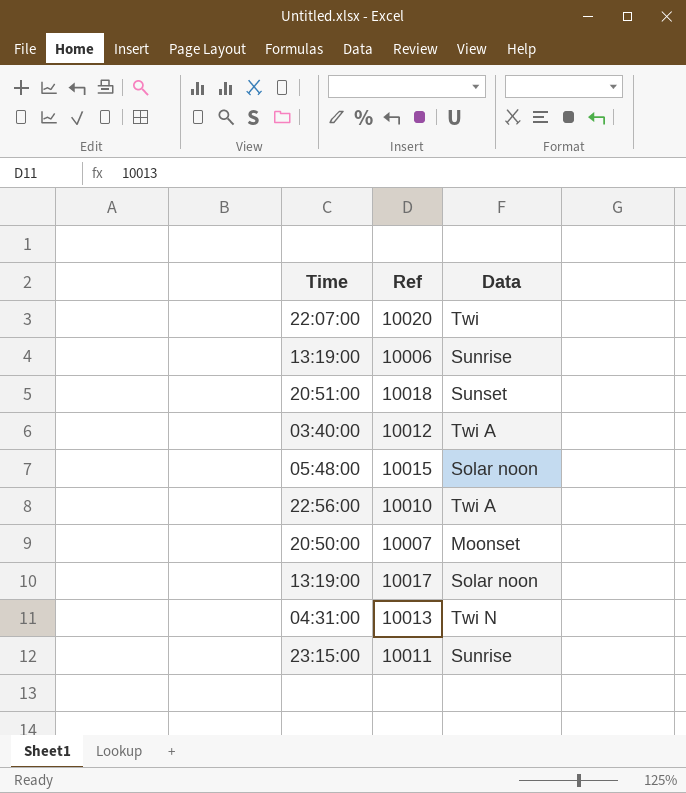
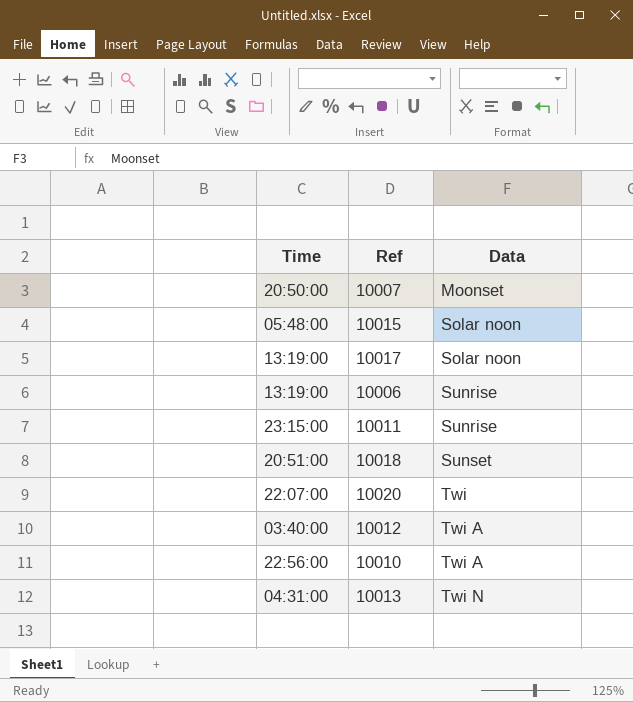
row order: none -> Data ascending

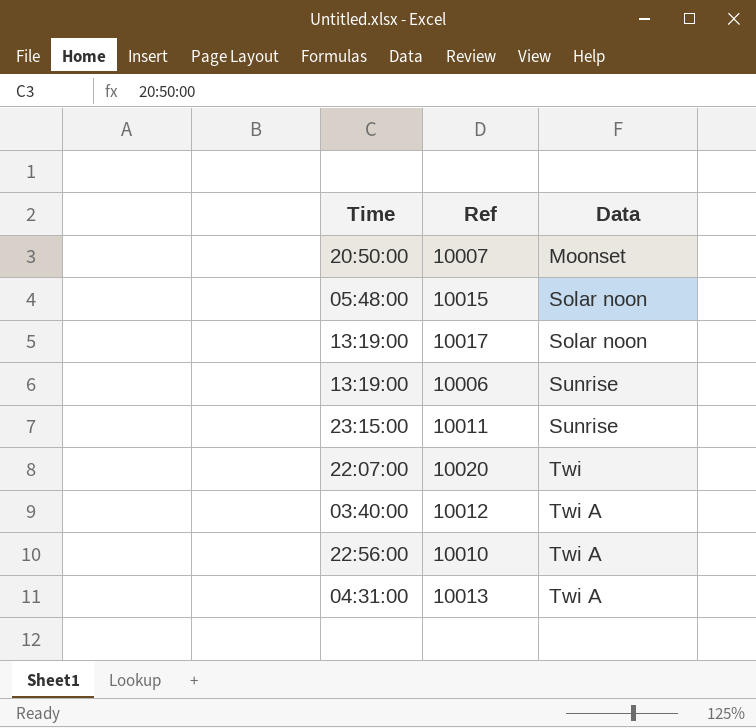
row 10018: 20:51:00 | Sunset -> none
10013 | Data: Twi N -> Twi A

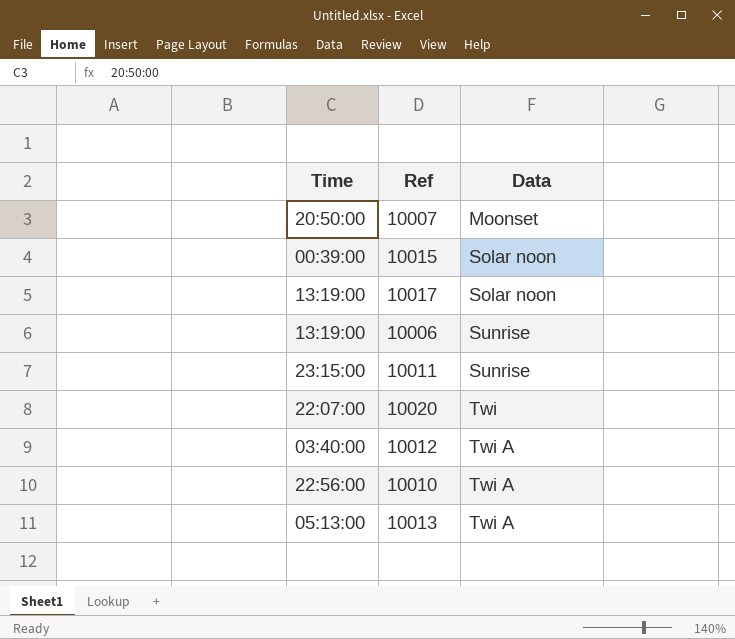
10015 | Time: 05:48:00 -> 00:39:00
10013 | Time: 04:31:00 -> 05:13:00

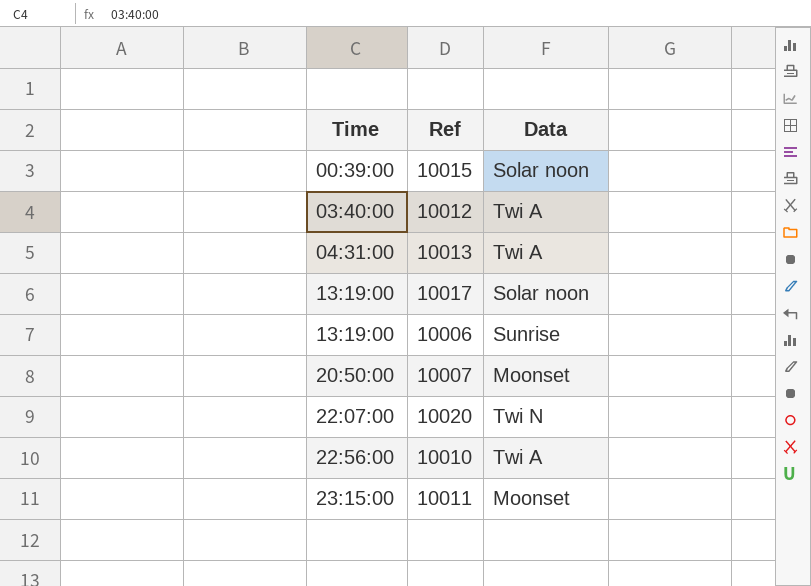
row order: Data ascending -> Time ascending
10013 | Time: 05:13:00 -> 04:31:00
10020 | Data: Twi -> Twi N
10011 | Data: Sunrise -> Moonset

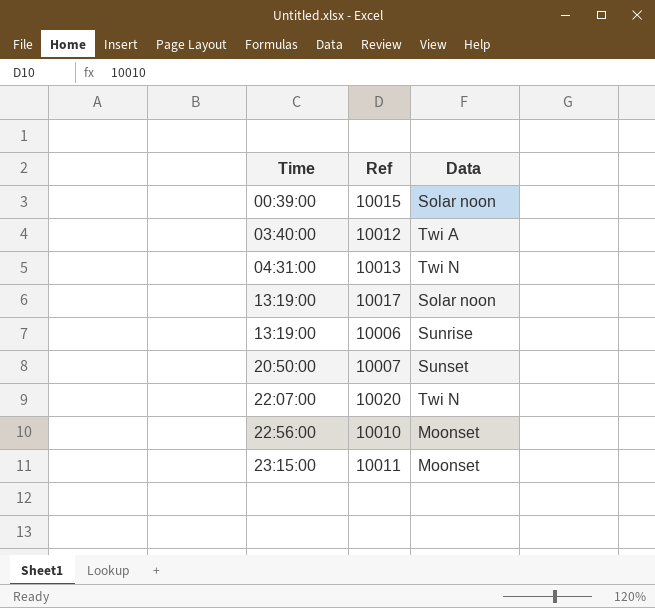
10013 | Data: Twi A -> Twi N
10007 | Data: Moonset -> Sunset
10010 | Data: Twi A -> Moonset

